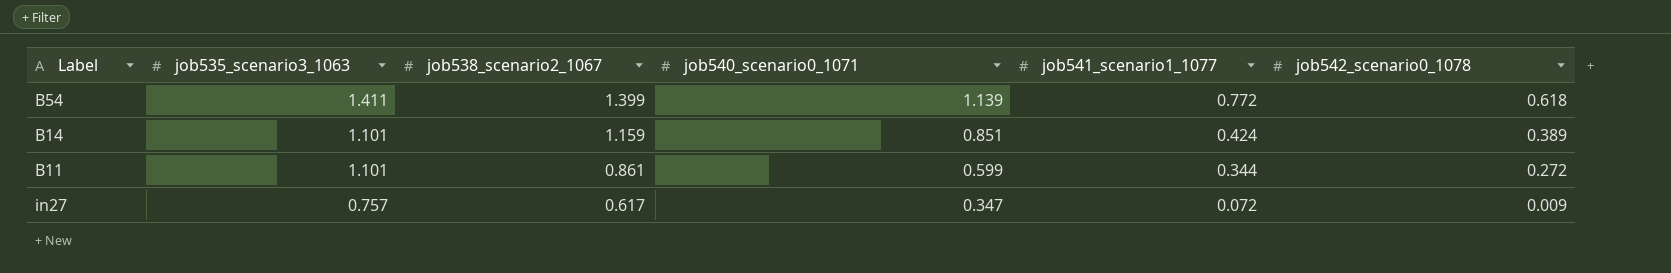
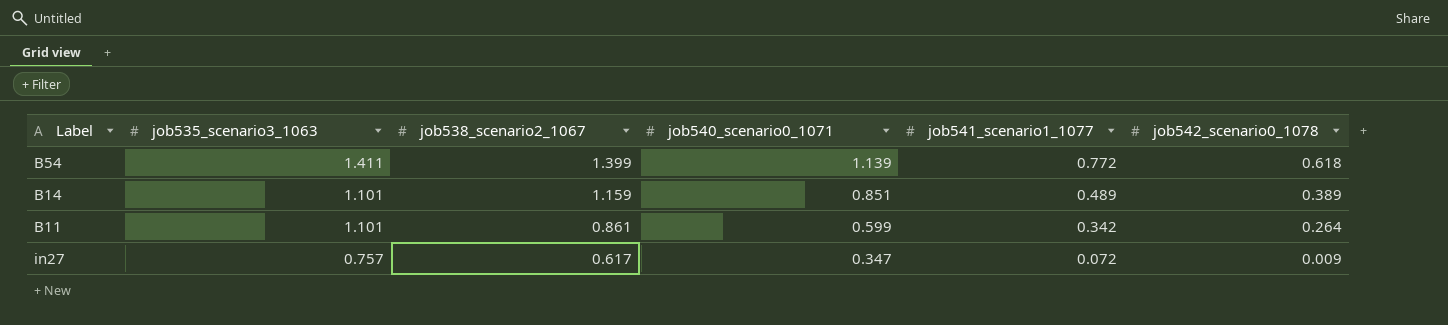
B14 | job541_scenario1_1077: 0.424 -> 0.489
B11 | job541_scenario1_1077: 0.344 -> 0.342
B11 | job542_scenario0_1078: 0.272 -> 0.264

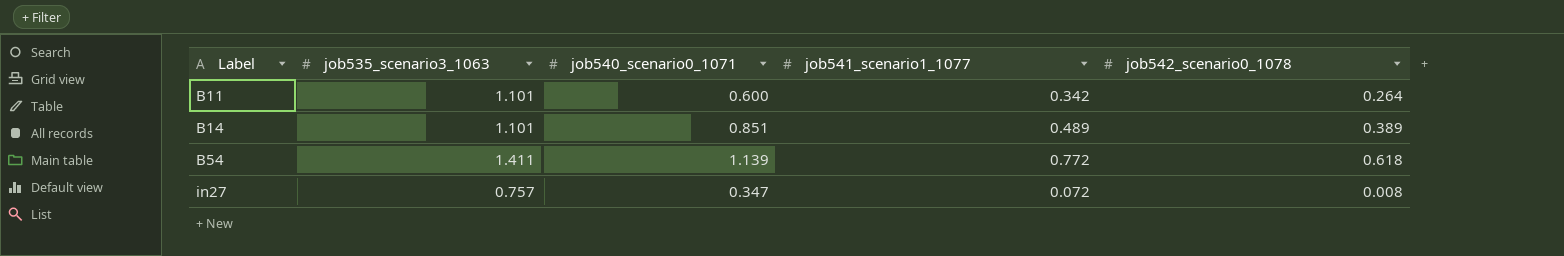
row order: job535_scenario3_1063 descending -> Label ascending
column job538_scenario2_1067 | position: 3 -> none
B11 | job540_scenario0_1071: 0.599 -> 0.600
in27 | job542_scenario0_1078: 0.009 -> 0.008

